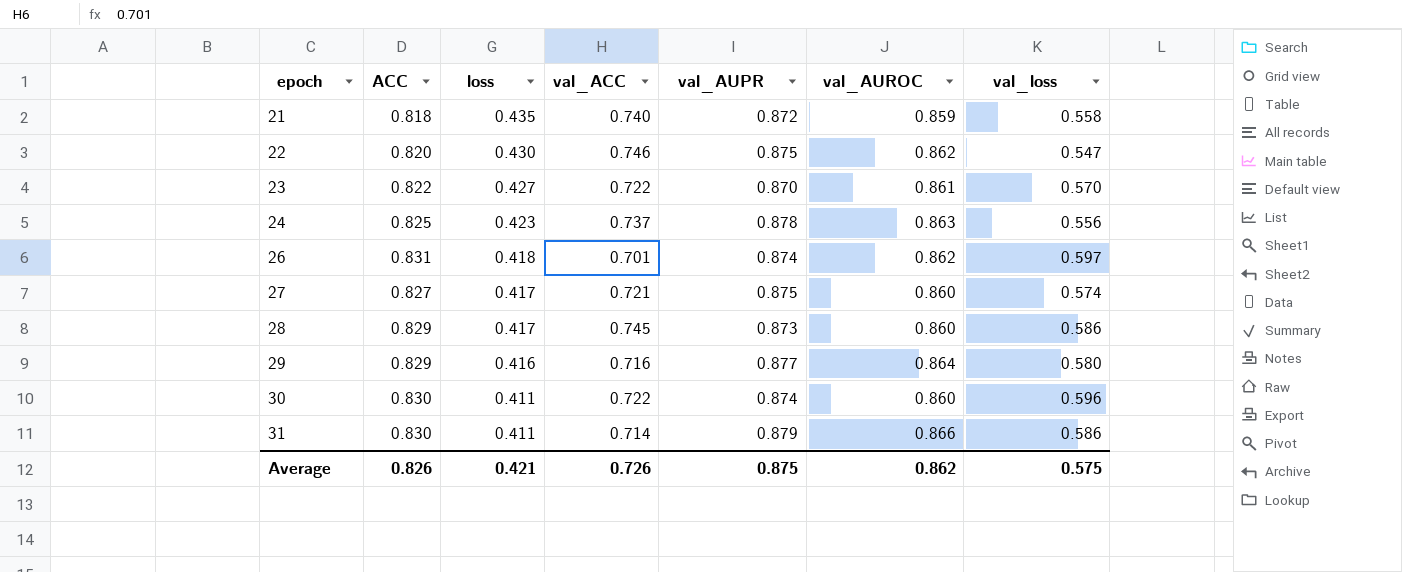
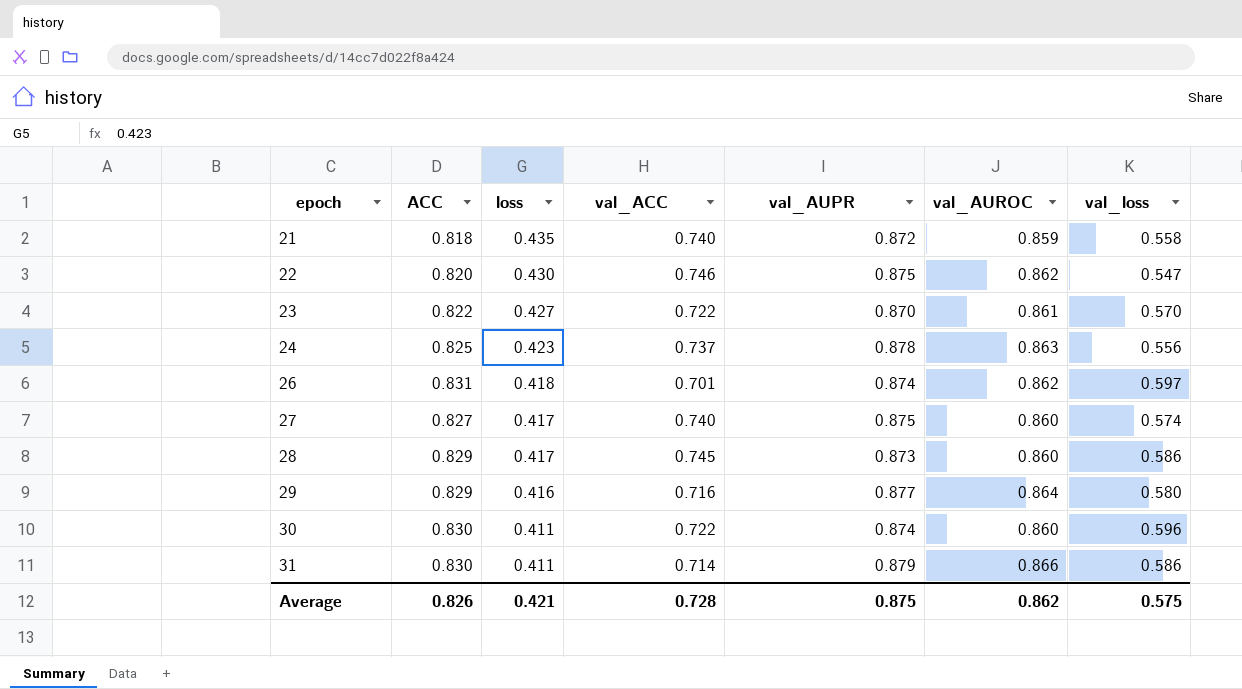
27 | val_ACC: 0.721 -> 0.740
Average | val_ACC: 0.726 -> 0.728

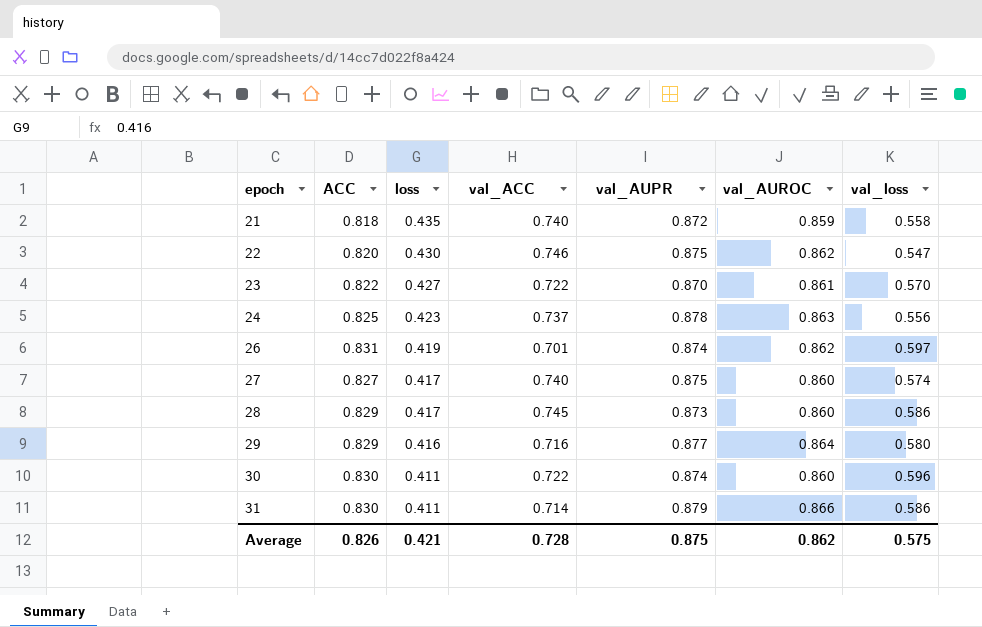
26 | loss: 0.418 -> 0.419

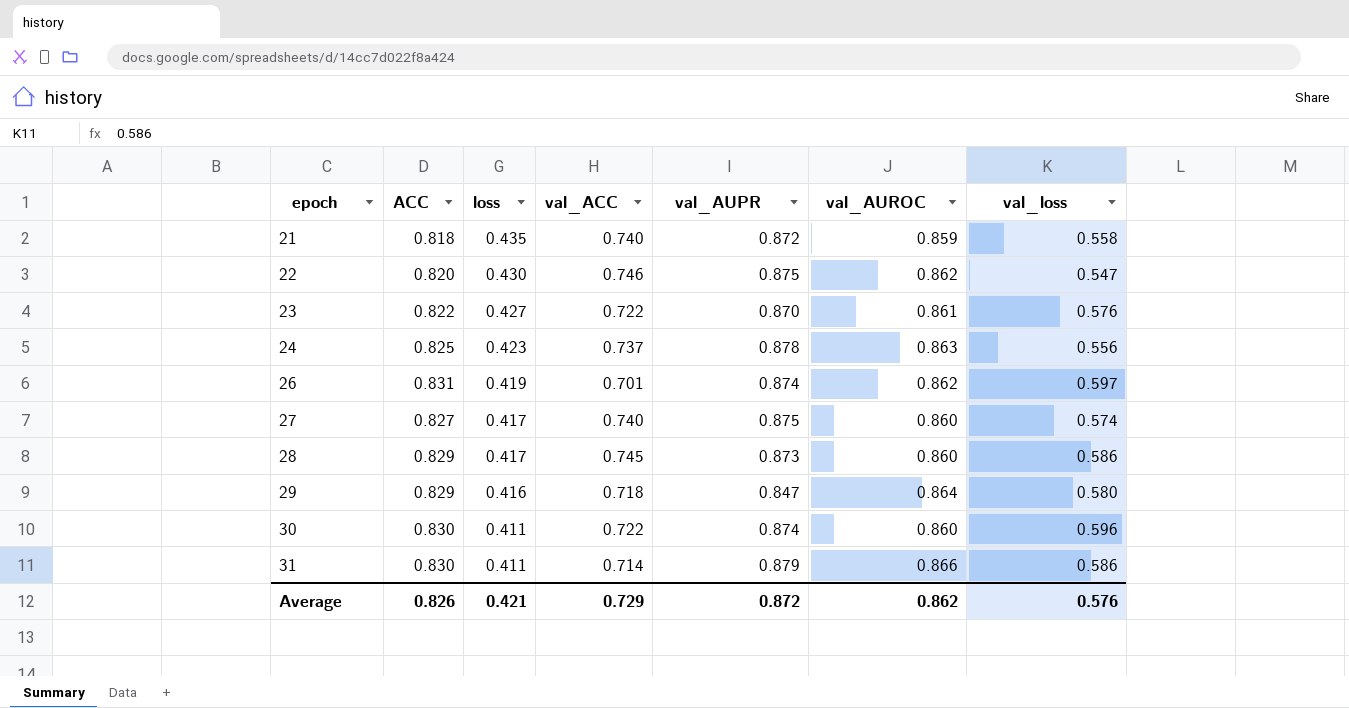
23 | val_loss: 0.570 -> 0.576
29 | val_ACC: 0.716 -> 0.718
29 | val_AUPR: 0.877 -> 0.847
Average | val_ACC: 0.728 -> 0.729
Average | val_AUPR: 0.875 -> 0.872
Average | val_loss: 0.575 -> 0.576

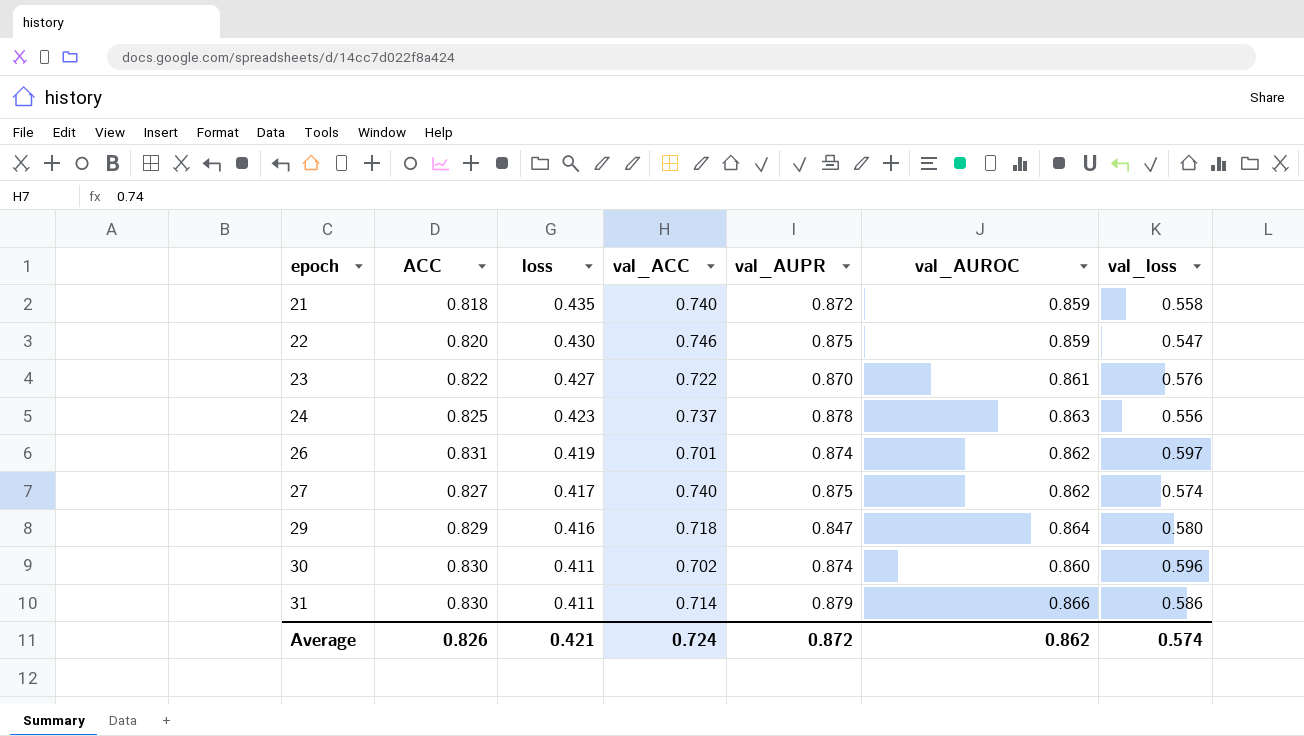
row 28: 0.829 | 0.417 | 0.745 | 0.873 | 0.860 | 0.586 -> none
22 | val_AUROC: 0.862 -> 0.859
27 | val_AUROC: 0.860 -> 0.862
30 | val_ACC: 0.722 -> 0.702
Average | val_ACC: 0.729 -> 0.724
Average | val_loss: 0.576 -> 0.574

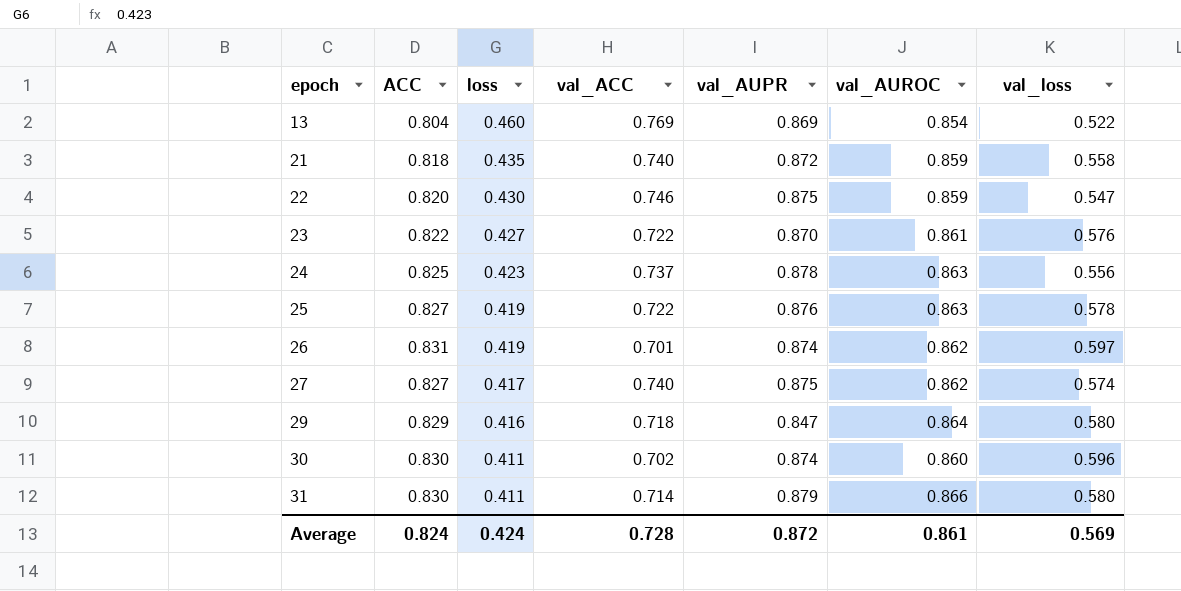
row 13: none -> 0.804 | 0.460 | 0.769 | 0.869 | 0.854 | 0.522
row 25: none -> 0.827 | 0.419 | 0.722 | 0.876 | 0.863 | 0.578
31 | val_loss: 0.586 -> 0.580
Average | ACC: 0.826 -> 0.824
Average | loss: 0.421 -> 0.424
Average | val_ACC: 0.724 -> 0.728
Average | val_AUROC: 0.862 -> 0.861
Average | val_loss: 0.574 -> 0.569

